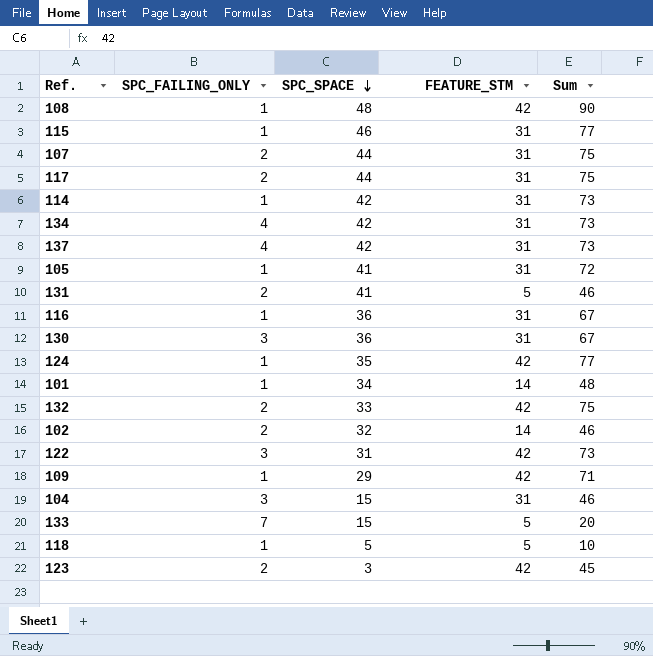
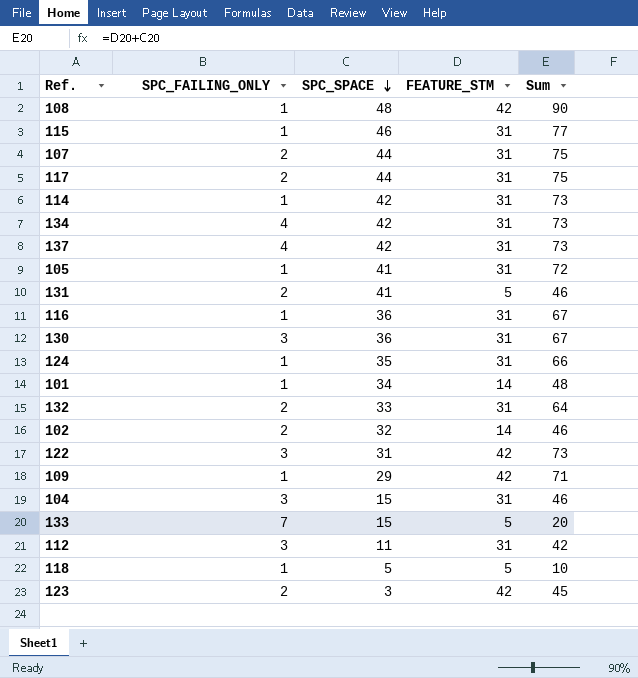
124 | FEATURE_STM: 42 -> 31
124 | Sum: 77 -> 66
132 | FEATURE_STM: 42 -> 31
132 | Sum: 75 -> 64
row 112: none -> 3 | 11 | 31 | 42

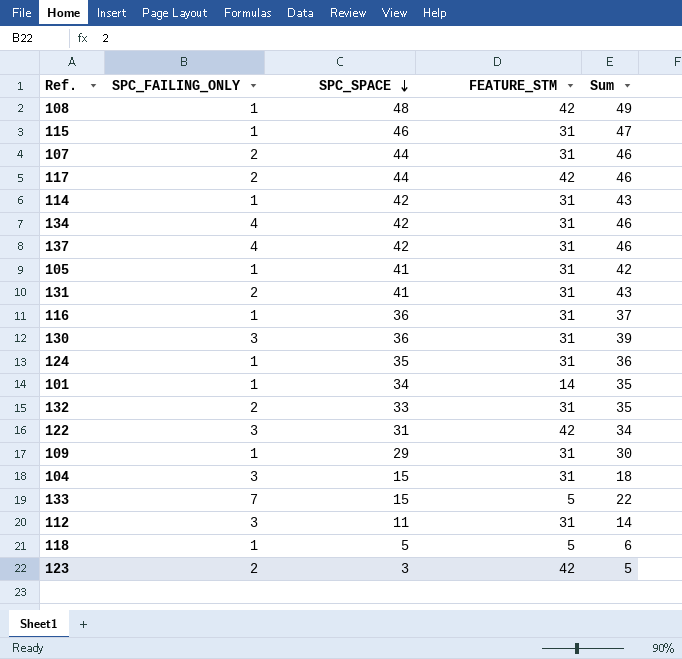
column Sum | formula: [SPC_SPACE] + [FEATURE_STM] -> [SPC_FAILING_ONLY] + [SPC_SPACE]
row 102: 2 | 32 | 14 | 46 -> none
117 | FEATURE_STM: 31 -> 42
131 | FEATURE_STM: 5 -> 31
109 | FEATURE_STM: 42 -> 31

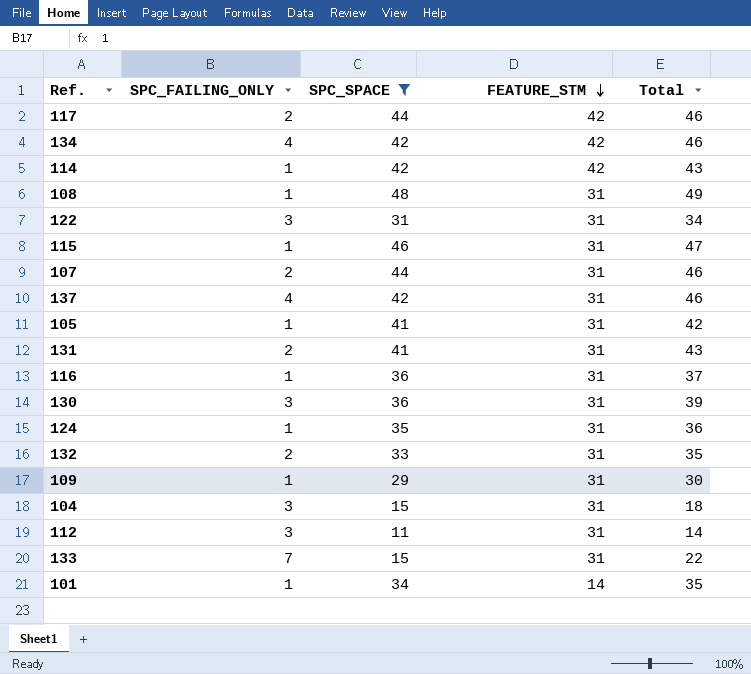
filter: none -> SPC_SPACE >= 11
row order: SPC_SPACE descending -> FEATURE_STM descending
column name: Sum -> Total
134 | FEATURE_STM: 31 -> 42
114 | FEATURE_STM: 31 -> 42
108 | FEATURE_STM: 42 -> 31
122 | FEATURE_STM: 42 -> 31
133 | FEATURE_STM: 5 -> 31

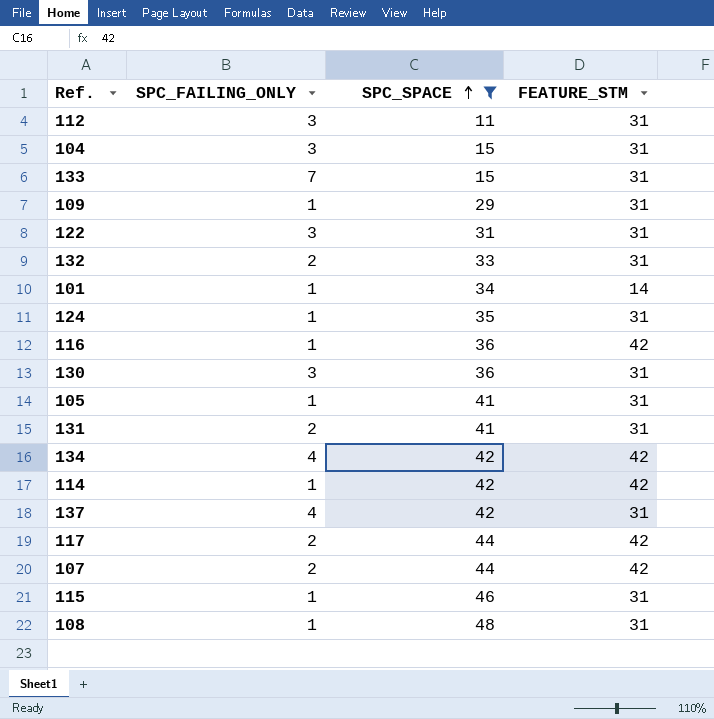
row order: FEATURE_STM descending -> SPC_SPACE ascending
column Total | formula: [SPC_FAILING_ONLY] + [SPC_SPACE] -> none
116 | FEATURE_STM: 31 -> 42
107 | FEATURE_STM: 31 -> 42

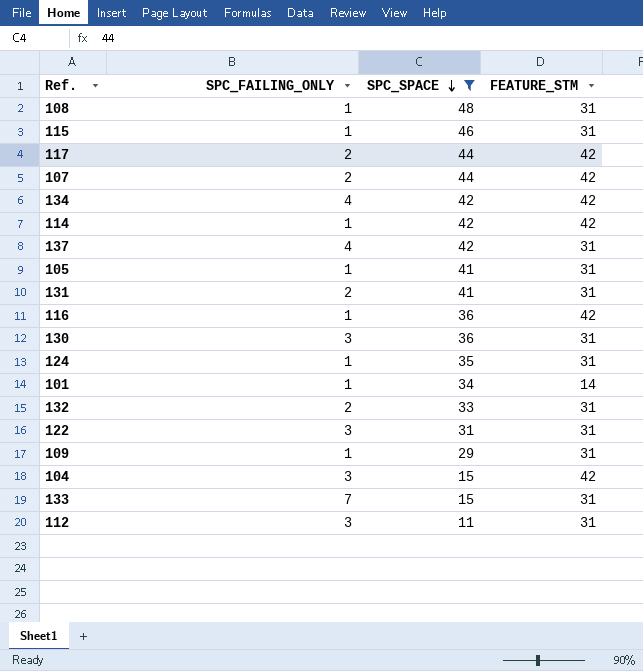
row order: SPC_SPACE ascending -> SPC_SPACE descending
104 | FEATURE_STM: 31 -> 42

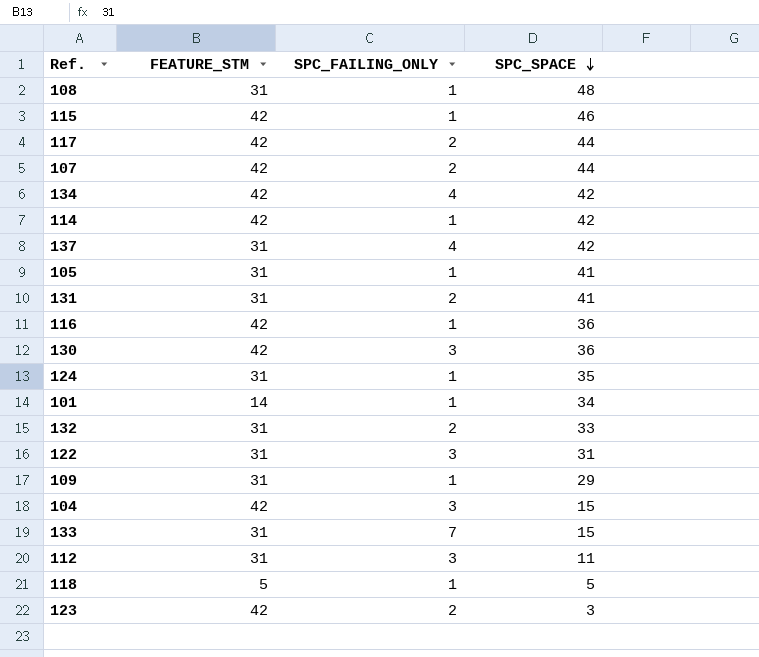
filter: SPC_SPACE >= 11 -> none
column FEATURE_STM | position: 4 -> 2
115 | FEATURE_STM: 31 -> 42
130 | FEATURE_STM: 31 -> 42

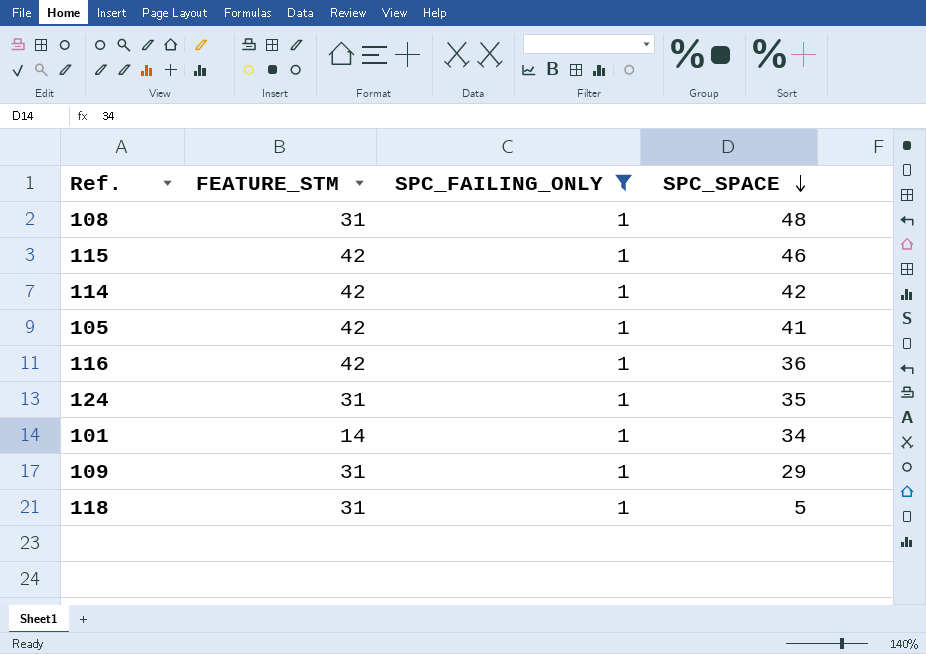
filter: none -> SPC_FAILING_ONLY = 1
105 | FEATURE_STM: 31 -> 42
118 | FEATURE_STM: 5 -> 31

